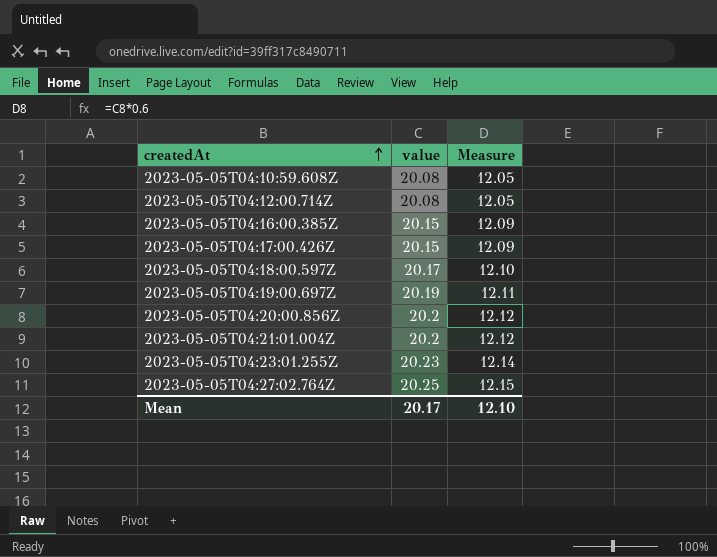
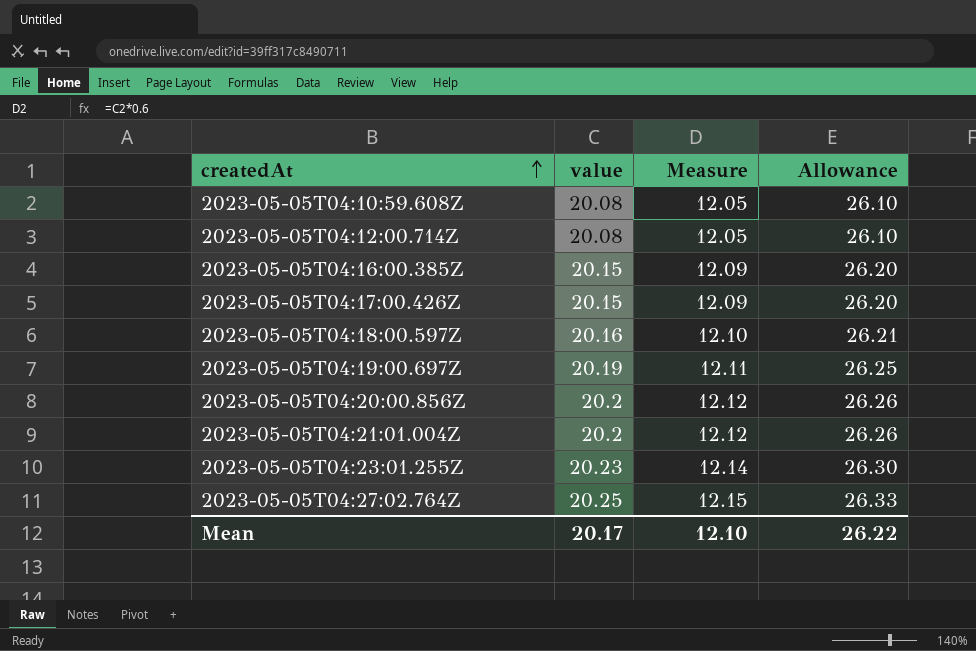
column Allowance | formula: none -> [value] * 1.3
2023-05-05T04:18:00.597Z | value: 20.17 -> 20.16

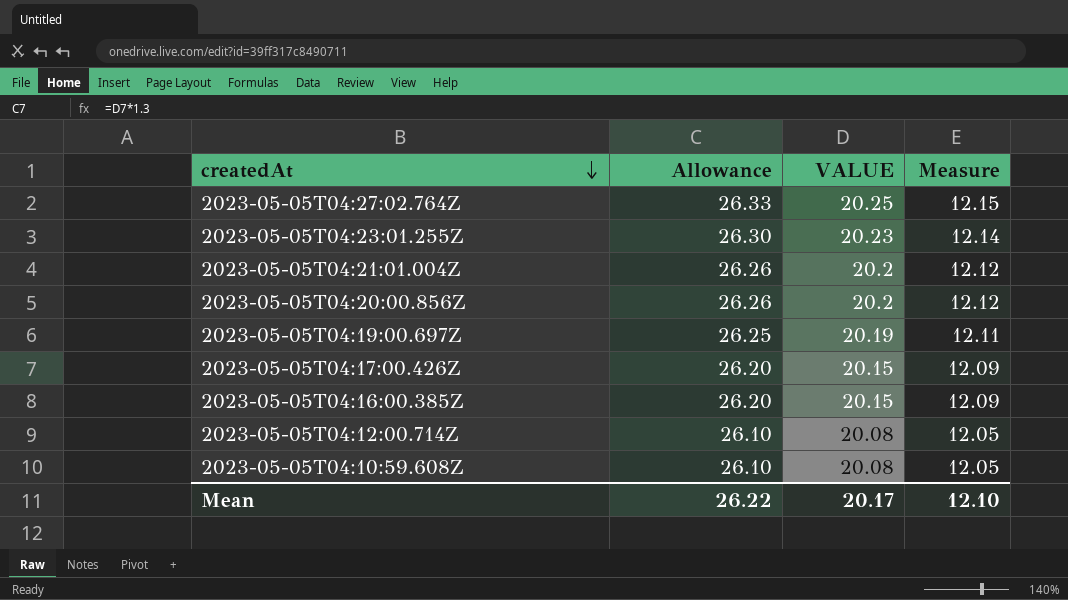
row order: createdAt ascending -> createdAt descending
column Allowance | position: 4 -> 2
column name: value -> VALUE
row 2023-05-05T04:18:00.597Z: 20.16 | 12.10 | 26.21 -> none

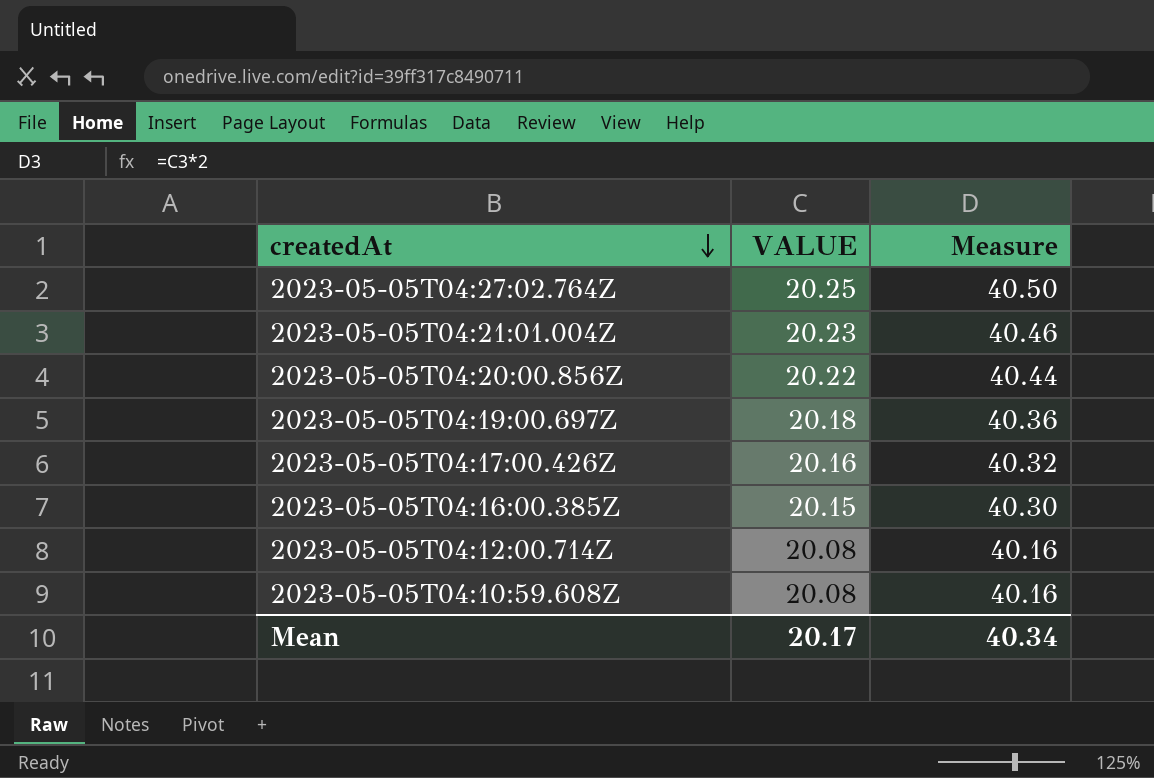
column Allowance | formula: [VALUE] * 1.3 -> none
column Measure | formula: [VALUE] * 0.6 -> [VALUE] * 2
row 2023-05-05T04:23:01.255Z: 26.30 | 20.23 | 12.14 -> none
2023-05-05T04:21:01.004Z | VALUE: 20.2 -> 20.23
2023-05-05T04:20:00.856Z | VALUE: 20.2 -> 20.22
2023-05-05T04:19:00.697Z | VALUE: 20.19 -> 20.18
2023-05-05T04:17:00.426Z | VALUE: 20.15 -> 20.16
Mean | Measure: 12.10 -> 40.34

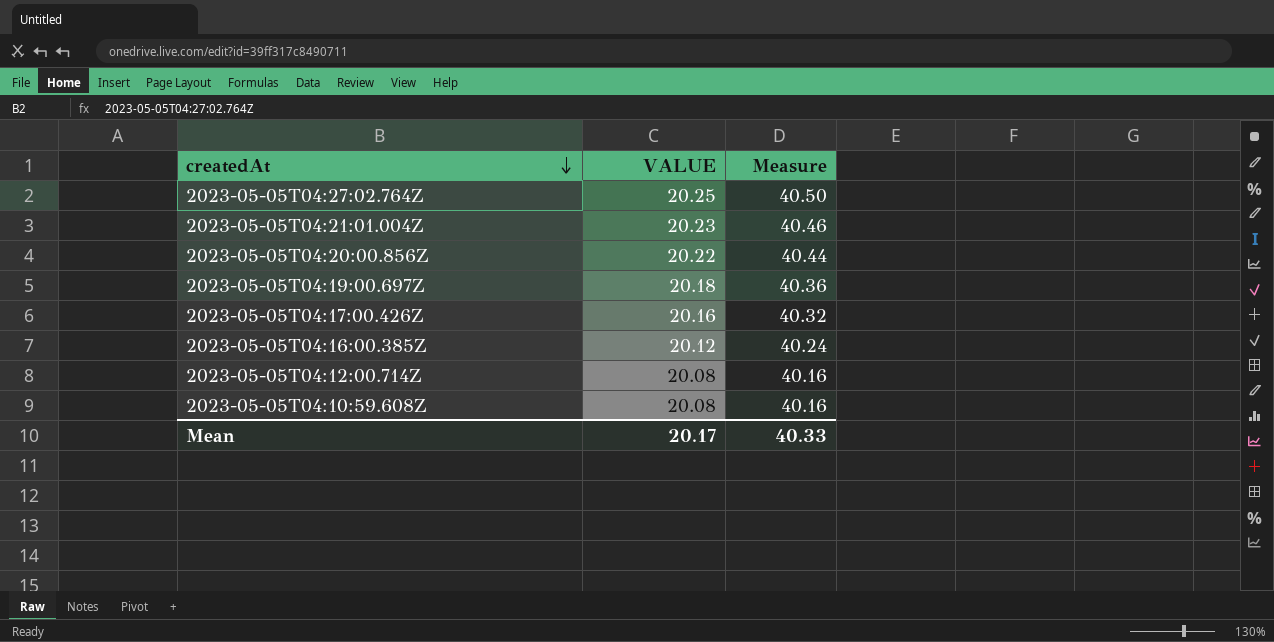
2023-05-05T04:16:00.385Z | VALUE: 20.15 -> 20.12
2023-05-05T04:16:00.385Z | Measure: 40.30 -> 40.24
Mean | Measure: 40.34 -> 40.33

